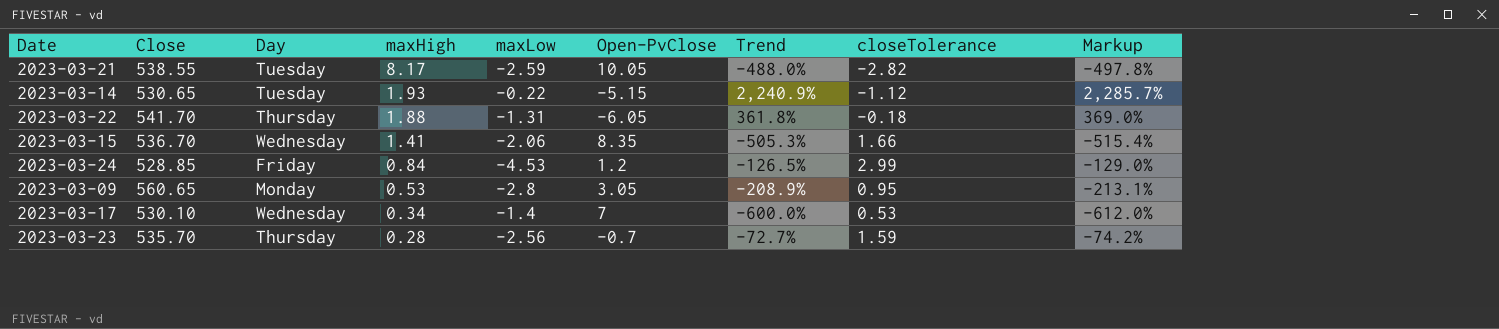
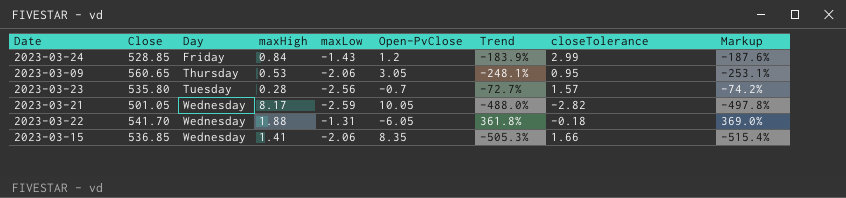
row order: maxHigh descending -> Day ascending
row 2023-03-14: 530.65 | Tuesday | 1.93 | -0.22 | -5.15 | 2,240.9% | -1.12 | 2,285.7% -> none
row 2023-03-17: 530.10 | Wednesday | 0.34 | -1.4 | 7 | -600.0% | 0.53 | -612.0% -> none
2023-03-24 | maxLow: -4.53 -> -1.43
2023-03-24 | Trend: -126.5% -> -183.9%
2023-03-24 | Markup: -129.0% -> -187.6%
2023-03-09 | Day: Monday -> Thursday
2023-03-09 | maxLow: -2.8 -> -2.06
2023-03-09 | Trend: -208.9% -> -248.1%
2023-03-09 | Markup: -213.1% -> -253.1%
2023-03-23 | Close: 535.70 -> 535.80
2023-03-23 | Day: Thursday -> Tuesday
2023-03-23 | closeTolerance: 1.59 -> 1.57
2023-03-21 | Close: 538.55 -> 501.05
2023-03-21 | Day: Tuesday -> Wednesday
2023-03-22 | Day: Thursday -> Wednesday
2023-03-15 | Close: 536.70 -> 536.85

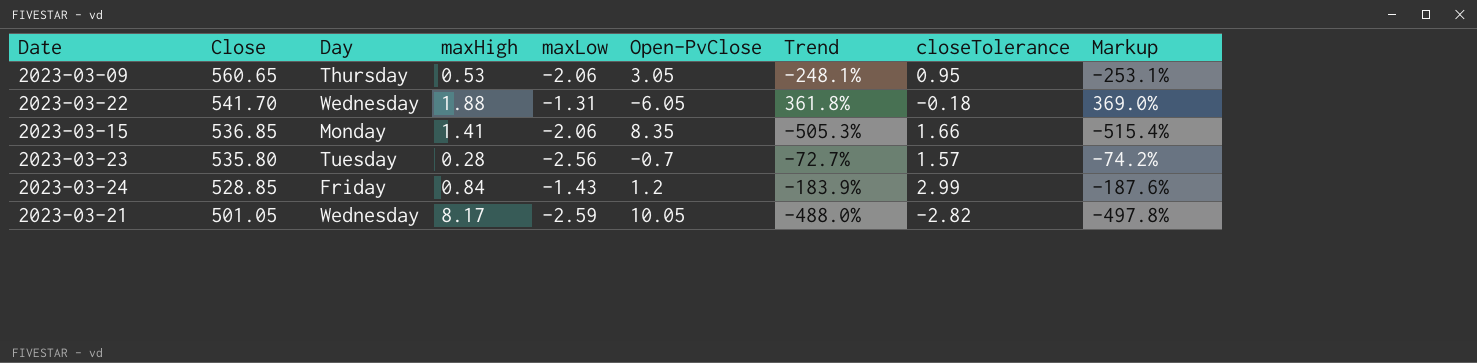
row order: Day ascending -> Close descending
2023-03-15 | Day: Wednesday -> Monday

